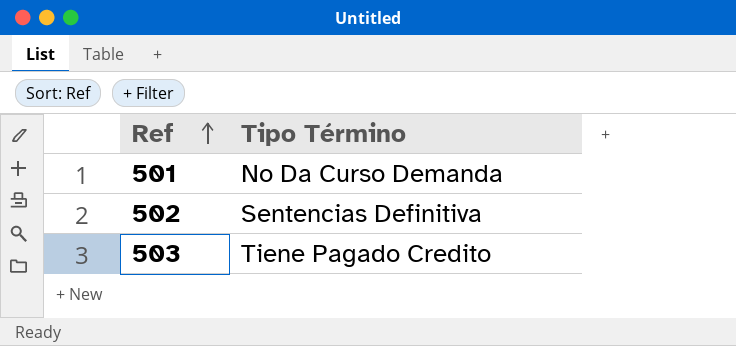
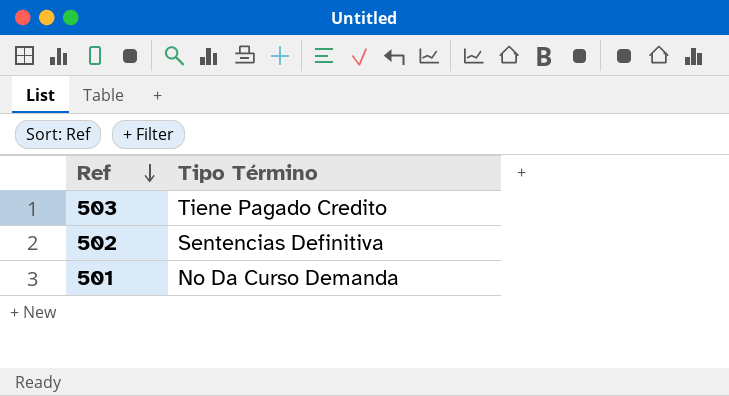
row order: Ref ascending -> Ref descending

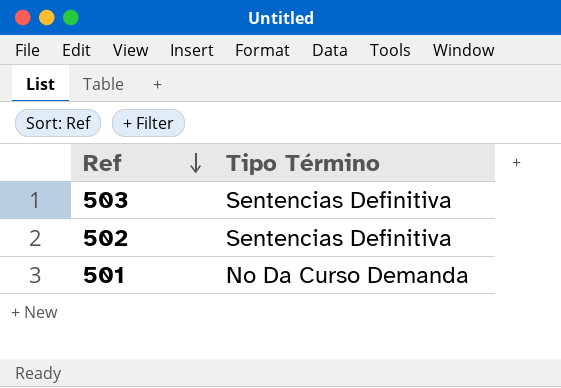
503 | Tipo Término: Tiene Pagado Credito -> Sentencias Definitiva

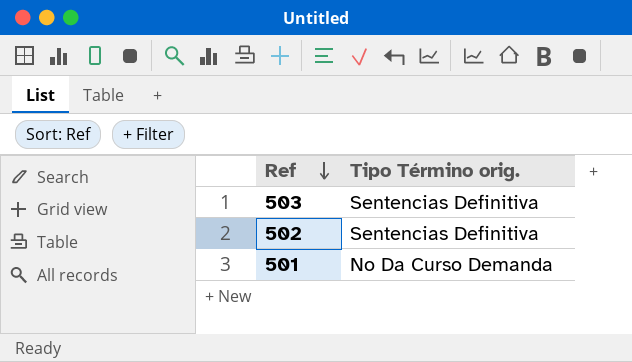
column name: Tipo Término -> Tipo Término orig.

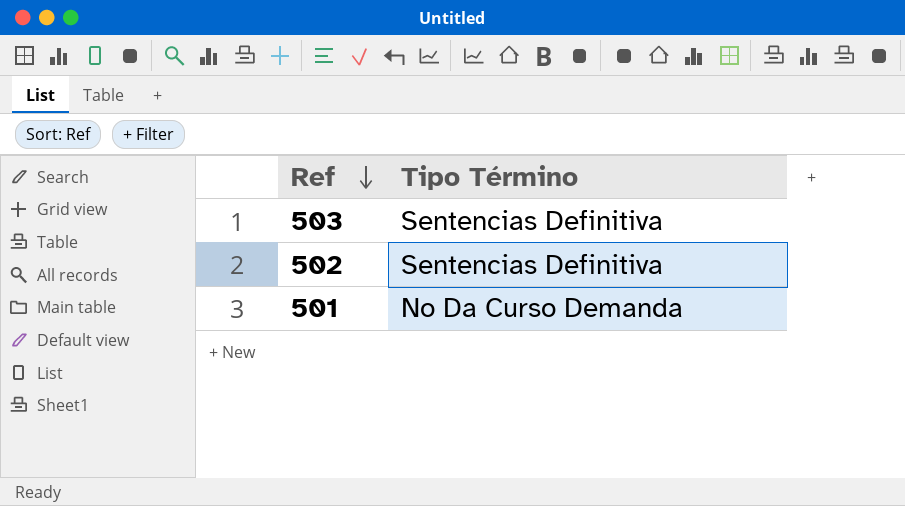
column name: Tipo Término orig. -> Tipo Término

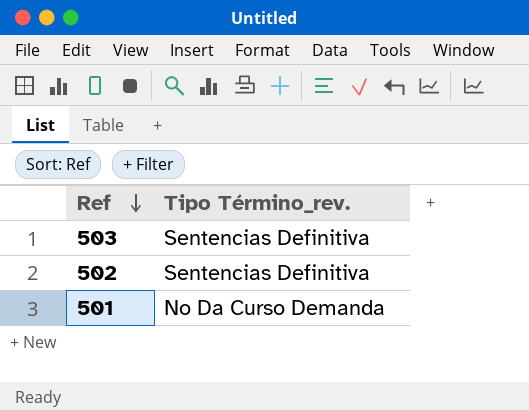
column name: Tipo Término -> Tipo Término_rev.

